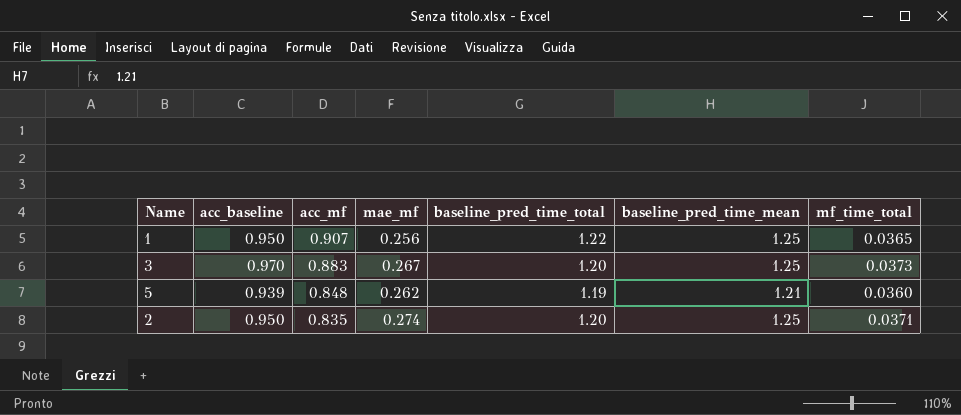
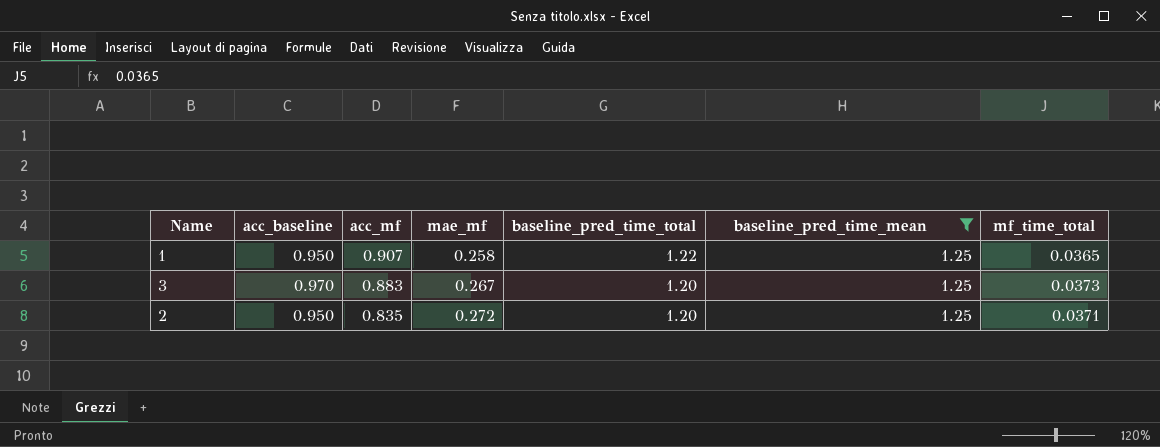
filter: none -> baseline_pred_time_mean = 1.25
1 | mae_mf: 0.256 -> 0.258
2 | mae_mf: 0.274 -> 0.272

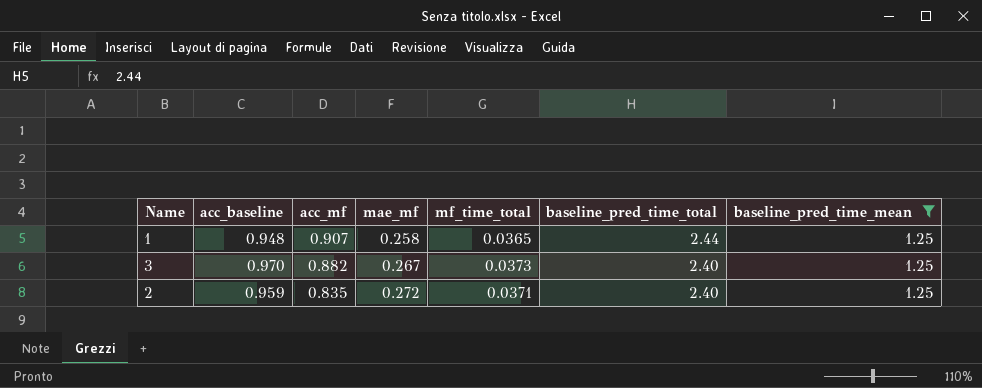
column mf_time_total | position: 7 -> 5
1 | acc_baseline: 0.950 -> 0.948
1 | baseline_pred_time_total: 1.22 -> 2.44
3 | acc_mf: 0.883 -> 0.882
3 | baseline_pred_time_total: 1.20 -> 2.40
2 | acc_baseline: 0.950 -> 0.959
2 | baseline_pred_time_total: 1.20 -> 2.40

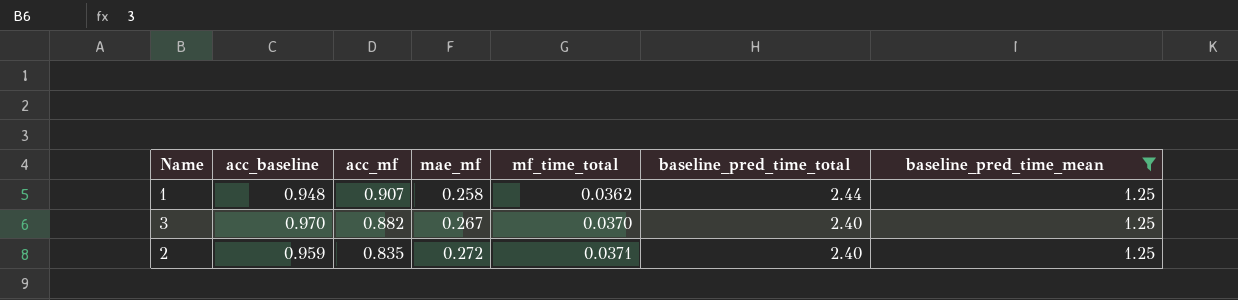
1 | mf_time_total: 0.0365 -> 0.0362
3 | mf_time_total: 0.0373 -> 0.0370

